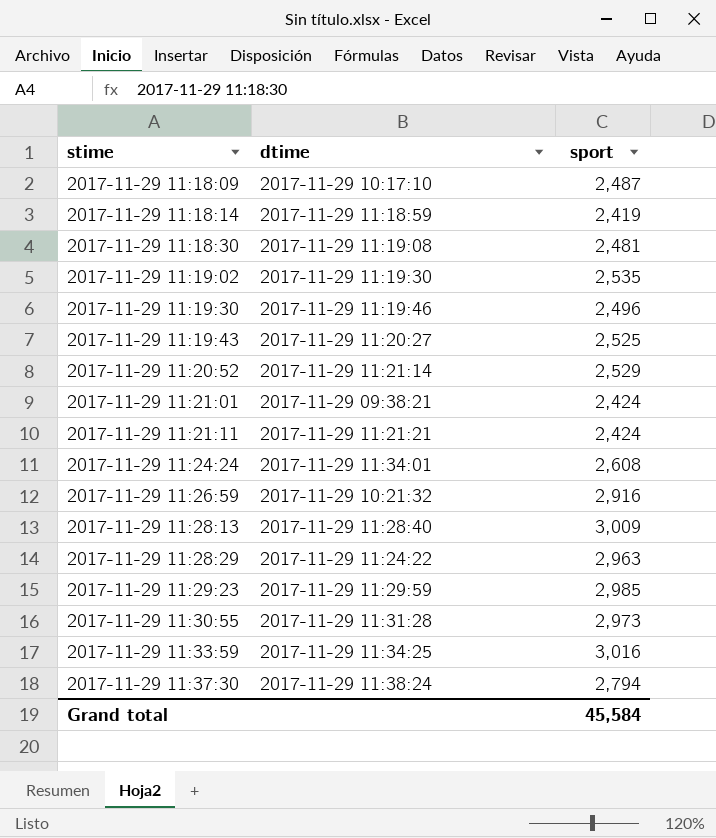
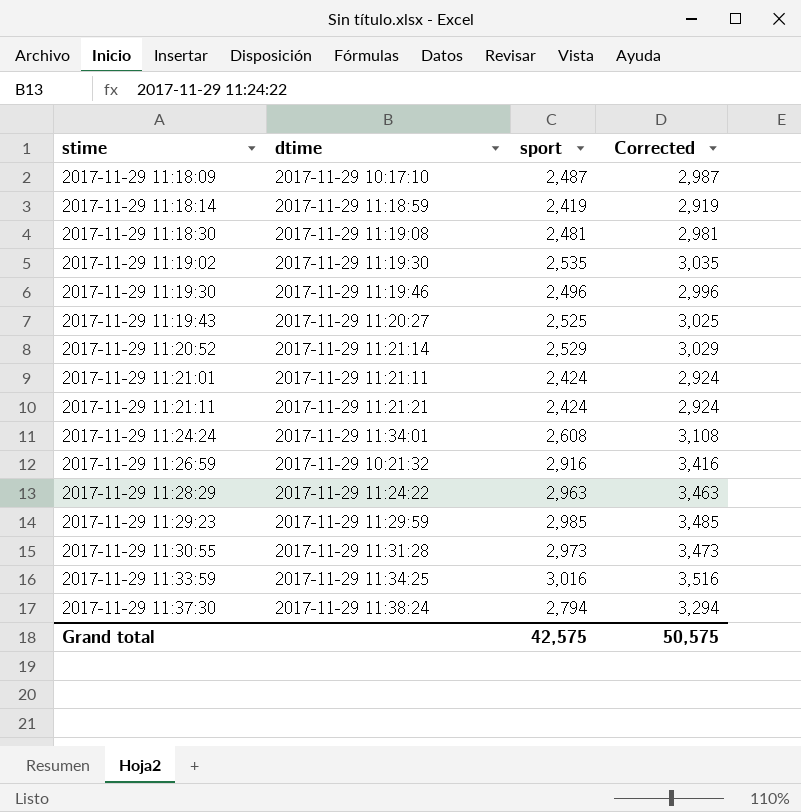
column Corrected | formula: none -> [sport] + 500
row 2017-11-29 11:28:13: 2017-11-29 11:28:40 | 3,009 -> none
2017-11-29 11:21:01 | dtime: 2017-11-29 09:38:21 -> 2017-11-29 11:21:11
Grand total | sport: 45,584 -> 42,575

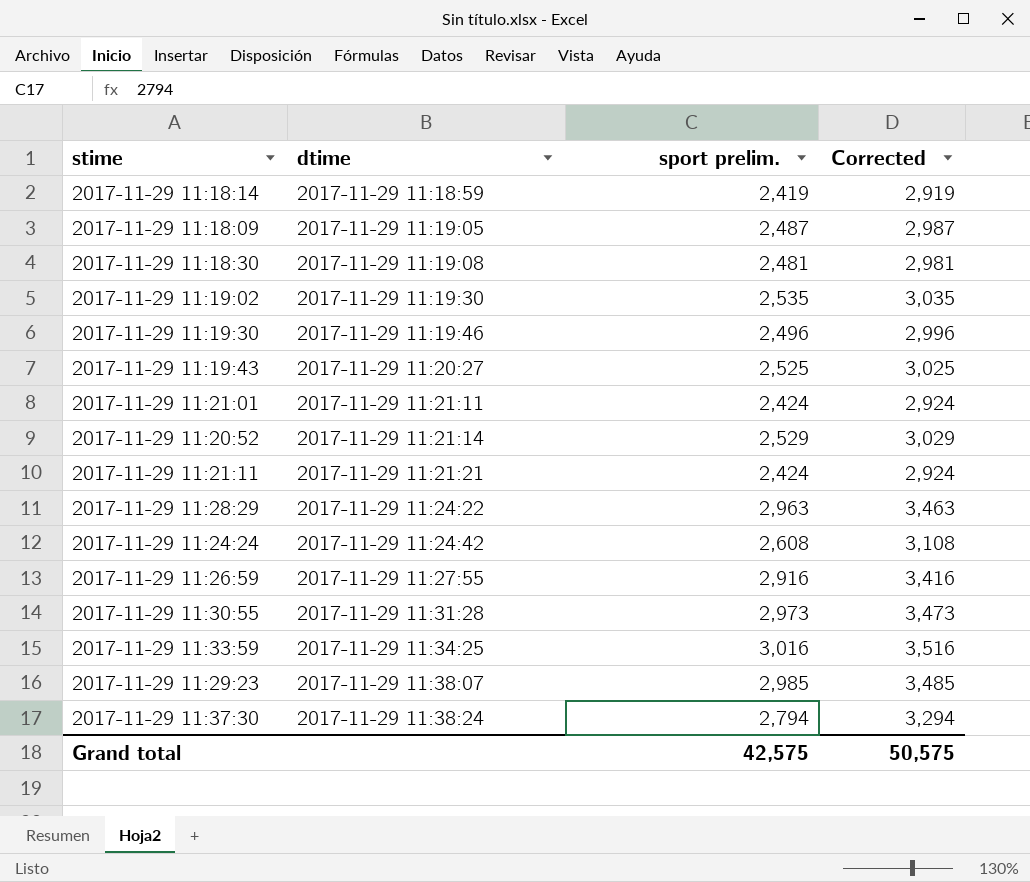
row order: stime ascending -> dtime ascending
column name: sport -> sport prelim.
2017-11-29 11:18:09 | dtime: 2017-11-29 10:17:10 -> 2017-11-29 11:19:05
2017-11-29 11:24:24 | dtime: 2017-11-29 11:34:01 -> 2017-11-29 11:24:42
2017-11-29 11:26:59 | dtime: 2017-11-29 10:21:32 -> 2017-11-29 11:27:55
2017-11-29 11:29:23 | dtime: 2017-11-29 11:29:59 -> 2017-11-29 11:38:07

